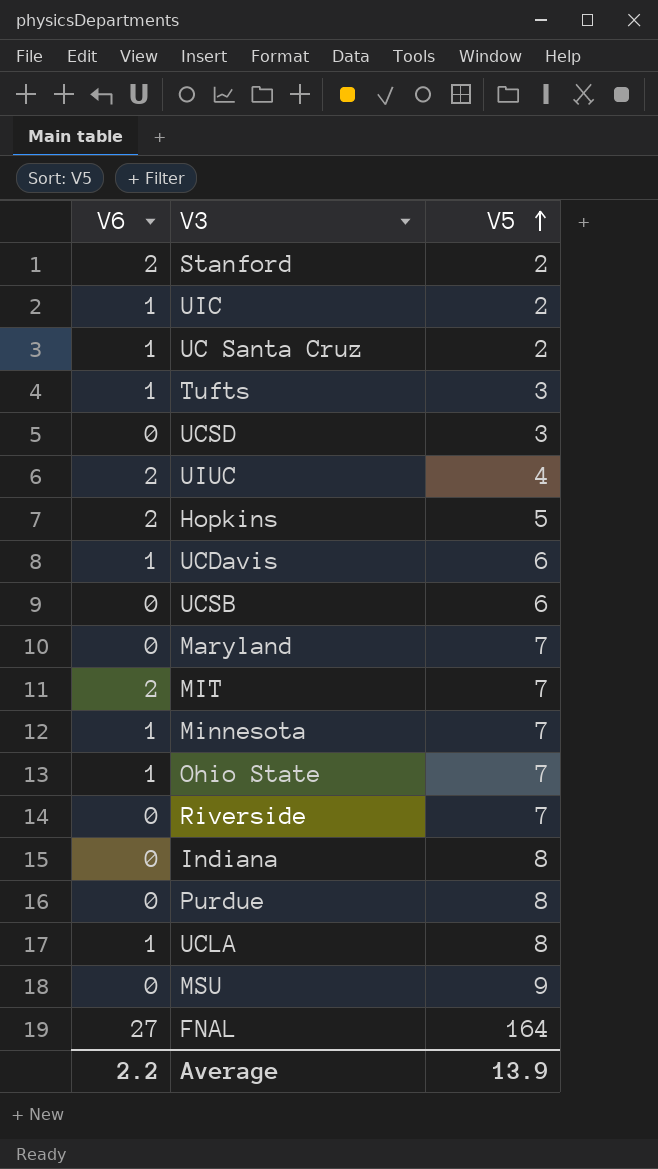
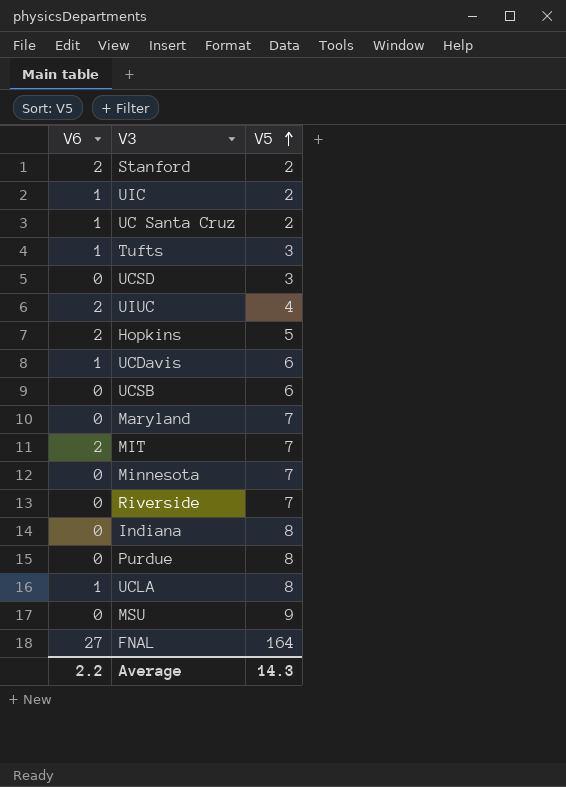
row Ohio State: 1 | 7 -> none
Minnesota | V6: 1 -> 0
Average | V5: 13.9 -> 14.3

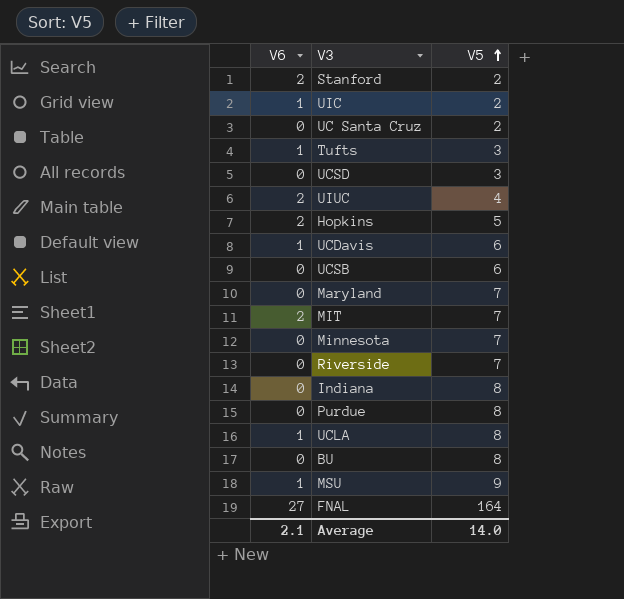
UC Santa Cruz | V6: 1 -> 0
row BU: none -> 0 | 8
MSU | V6: 0 -> 1
Average | V6: 2.2 -> 2.1
Average | V5: 14.3 -> 14.0

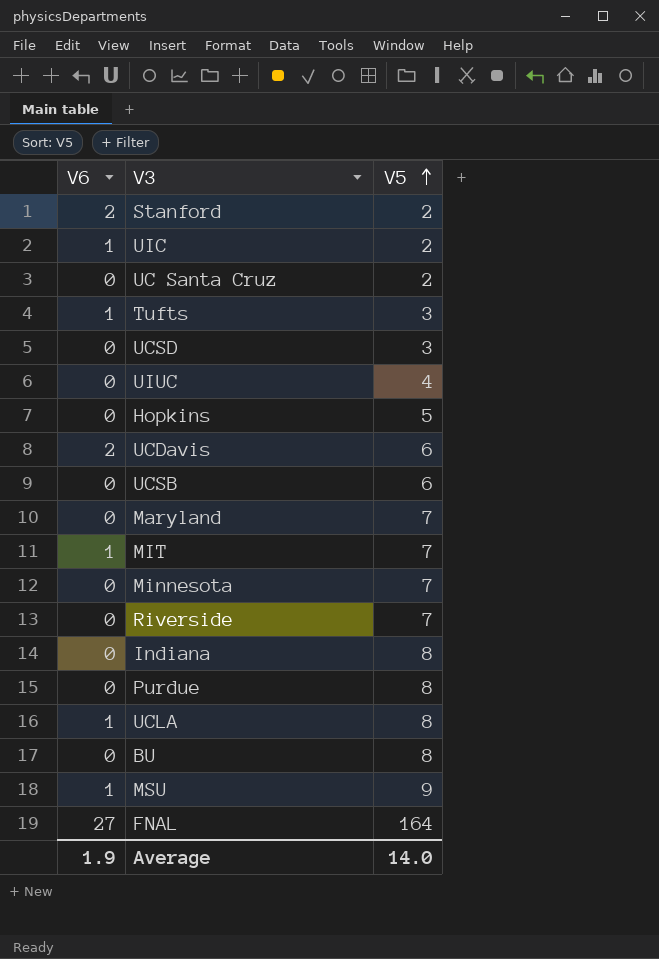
UIUC | V6: 2 -> 0
Hopkins | V6: 2 -> 0
UCDavis | V6: 1 -> 2
MIT | V6: 2 -> 1
Average | V6: 2.1 -> 1.9

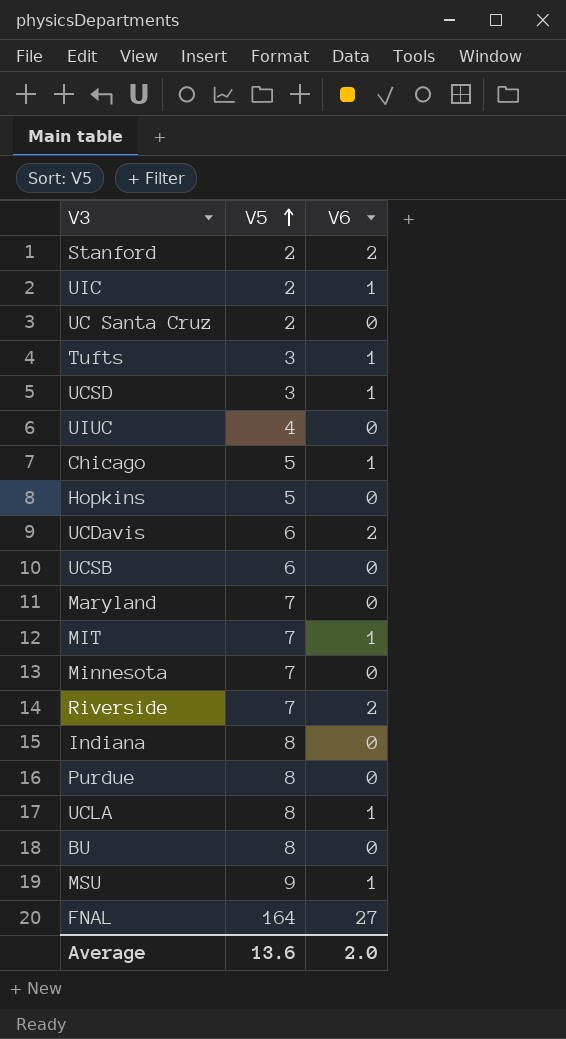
column V6 | position: 1 -> 3
UCSD | V6: 0 -> 1
row Chicago: none -> 5 | 1
Riverside | V6: 0 -> 2
Average | V5: 14.0 -> 13.6
Average | V6: 1.9 -> 2.0

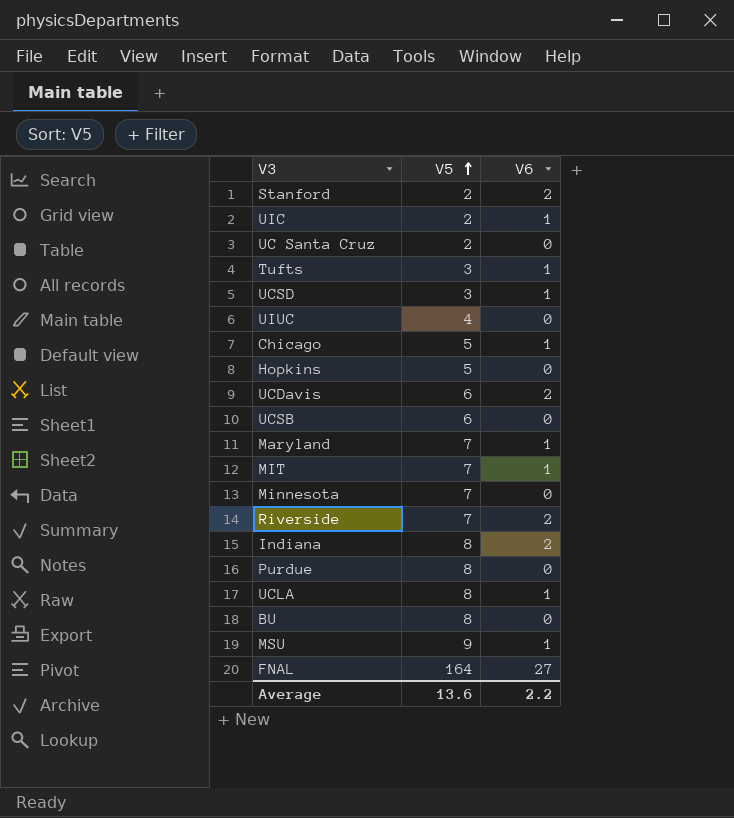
Maryland | V6: 0 -> 1
Indiana | V6: 0 -> 2
Average | V6: 2.0 -> 2.2

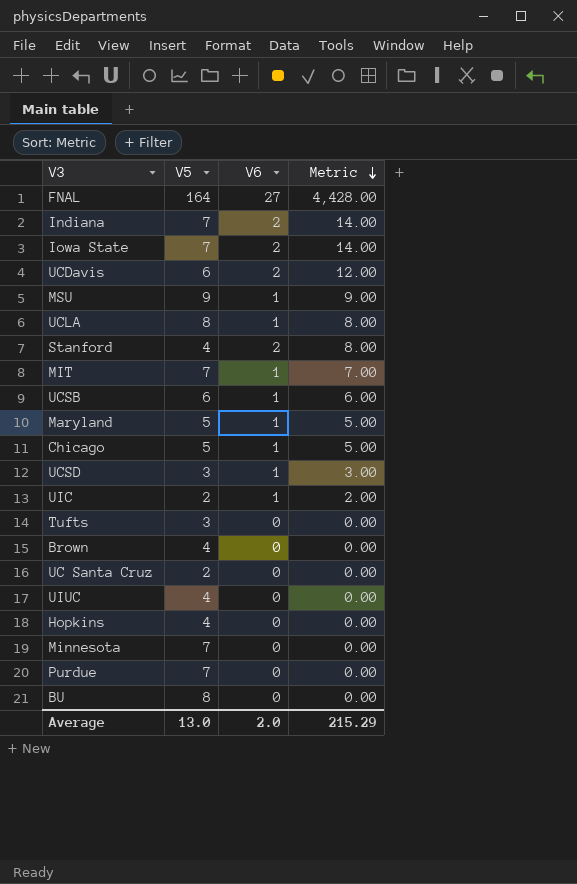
row order: V5 ascending -> Metric descending
column Metric | formula: none -> [V5] * [V6]
row Riverside: 7 | 2 -> none
Indiana | V5: 8 -> 7
row Iowa State: none -> 7 | 2 | 14.00
Stanford | V5: 2 -> 4
UCSB | V6: 0 -> 1
Maryland | V5: 7 -> 5
Tufts | V6: 1 -> 0
row Brown: none -> 4 | 0 | 0.00
Hopkins | V5: 5 -> 4
Purdue | V5: 8 -> 7
Average | V5: 13.6 -> 13.0
Average | V6: 2.2 -> 2.0

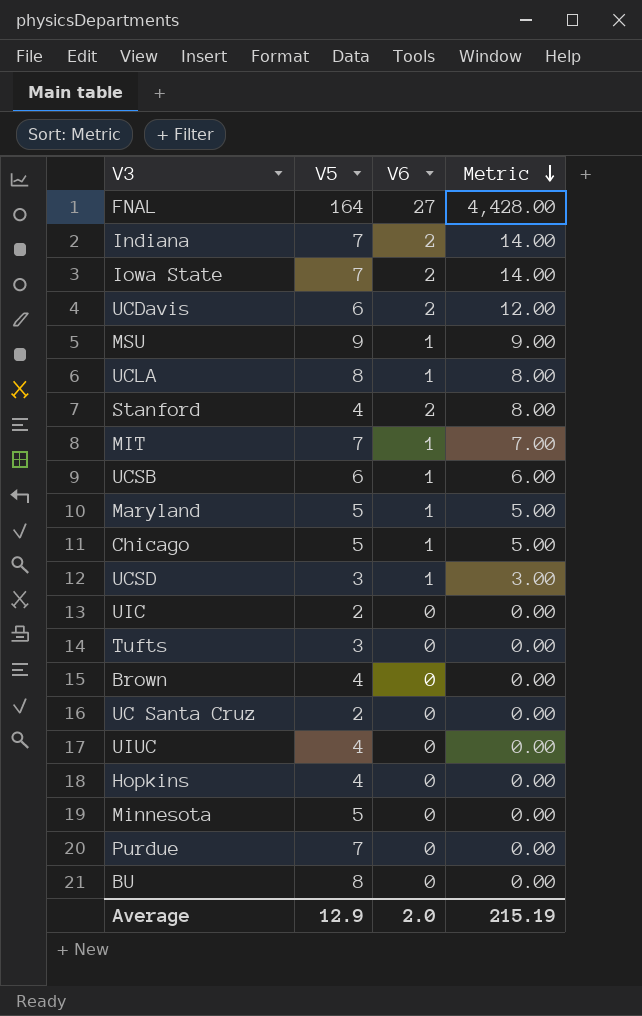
UIC | V6: 1 -> 0
UIC | Metric: 2.00 -> 0.00
Minnesota | V5: 7 -> 5
Average | V5: 13.0 -> 12.9
Average | Metric: 215.29 -> 215.19

